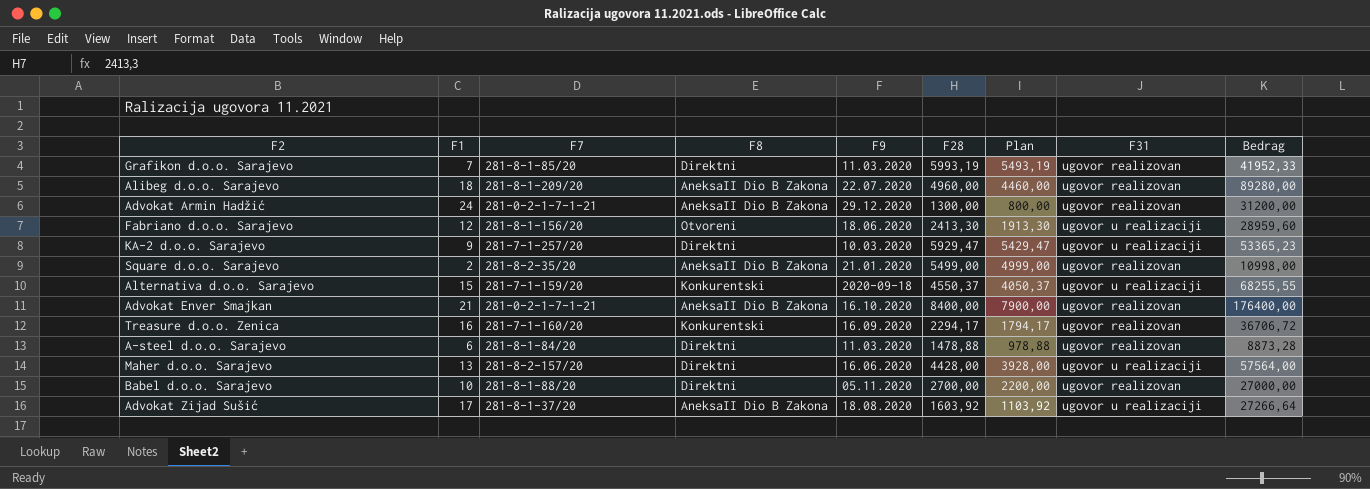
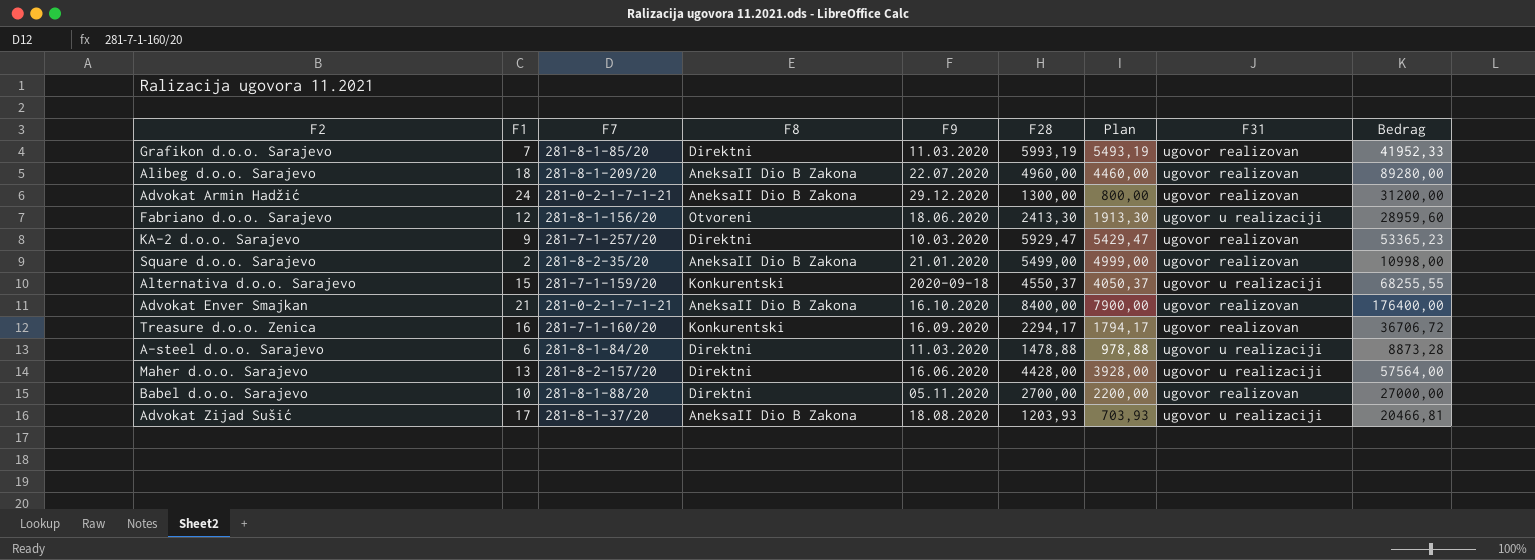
KA-2 d.o.o. Sarajevo | F31: ugovor u realizaciji -> ugovor realizovan
A-steel d.o.o. Sarajevo | F31: ugovor realizovan -> ugovor u realizaciji
Advokat Zijad Sušić | F28: 1603,92 -> 1203,93
Advokat Zijad Sušić | Plan: 1103,92 -> 703,93
Advokat Zijad Sušić | Bedrag: 27266,64 -> 20466,81

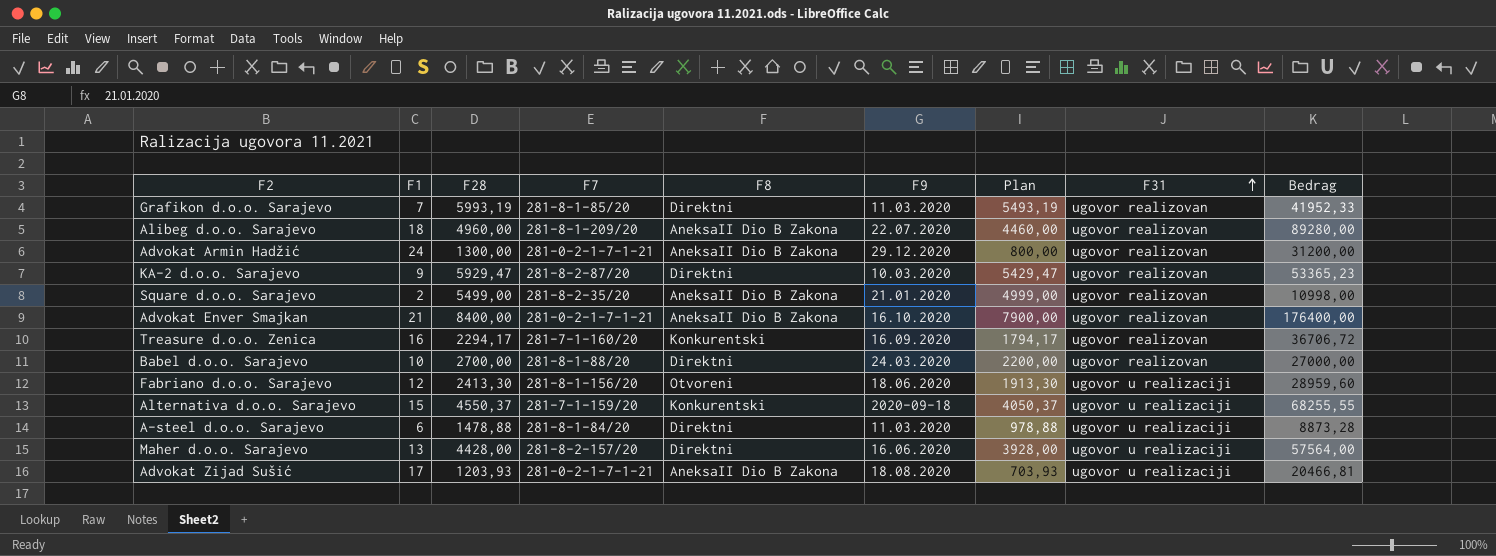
row order: none -> F31 ascending
column F28 | position: 6 -> 3
KA-2 d.o.o. Sarajevo | F7: 281-7-1-257/20 -> 281-8-2-87/20
Babel d.o.o. Sarajevo | F9: 05.11.2020 -> 24.03.2020
Advokat Zijad Sušić | F7: 281-8-1-37/20 -> 281-0-2-1-7-1-21

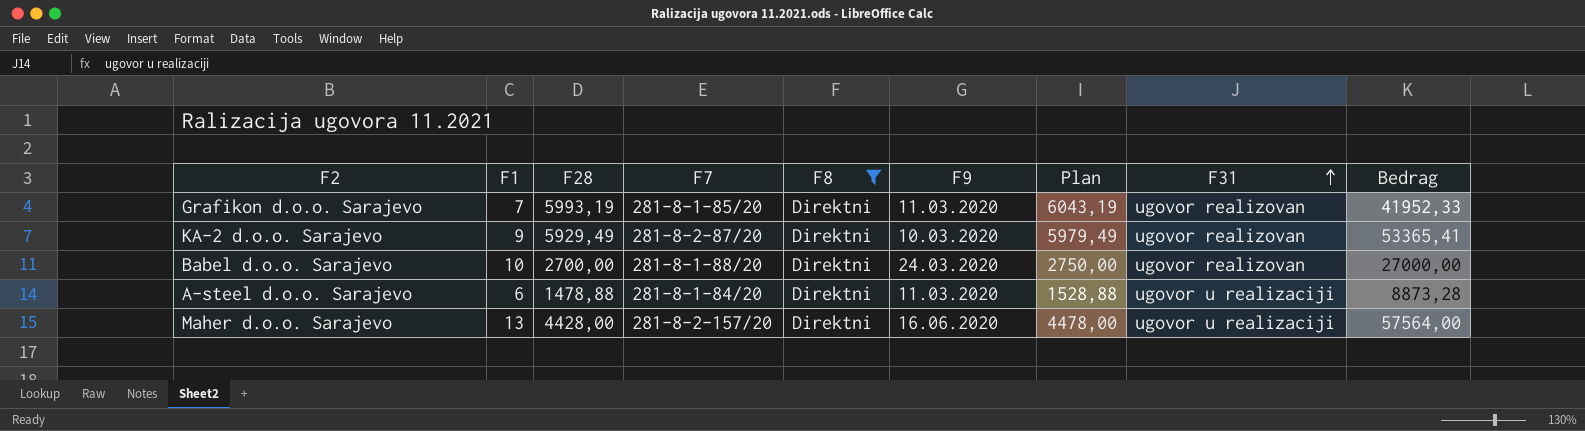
filter: none -> F8 = Direktni
column Plan | formula: [F28] - 500 -> [F28] + 50
KA-2 d.o.o. Sarajevo | F28: 5929,47 -> 5929,49
KA-2 d.o.o. Sarajevo | Bedrag: 53365,23 -> 53365,41

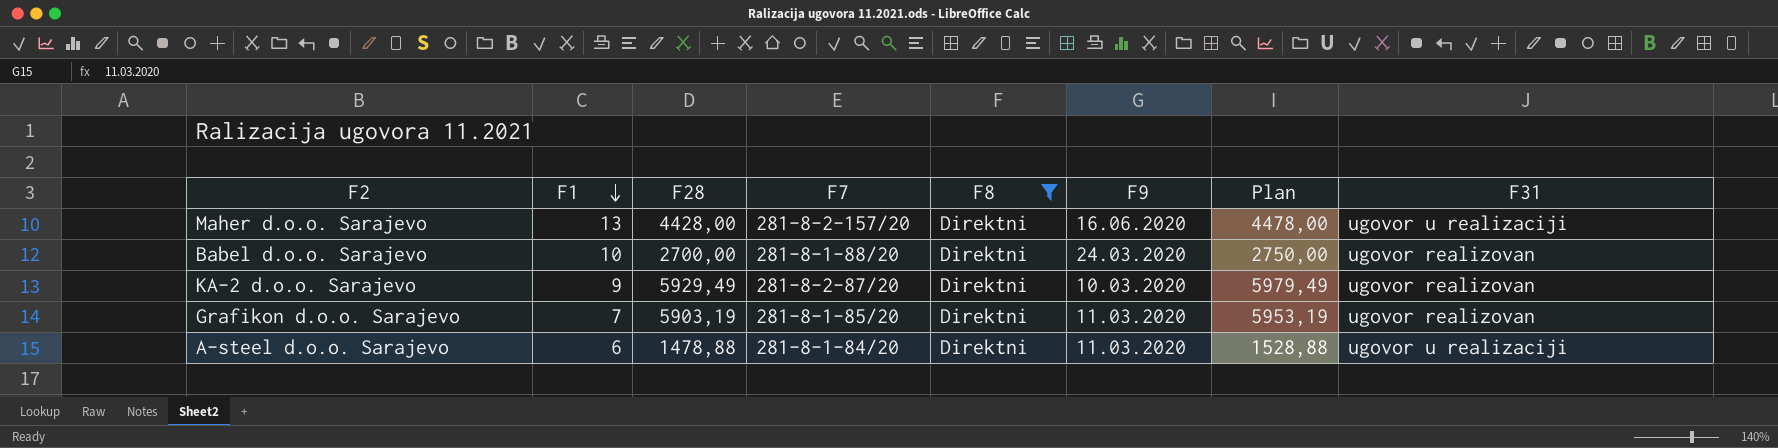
row order: F31 ascending -> F1 descending
column Bedrag | formula: [F1] * [F28] -> none
Grafikon d.o.o. Sarajevo | F28: 5993,19 -> 5903,19
Grafikon d.o.o. Sarajevo | Plan: 6043,19 -> 5953,19

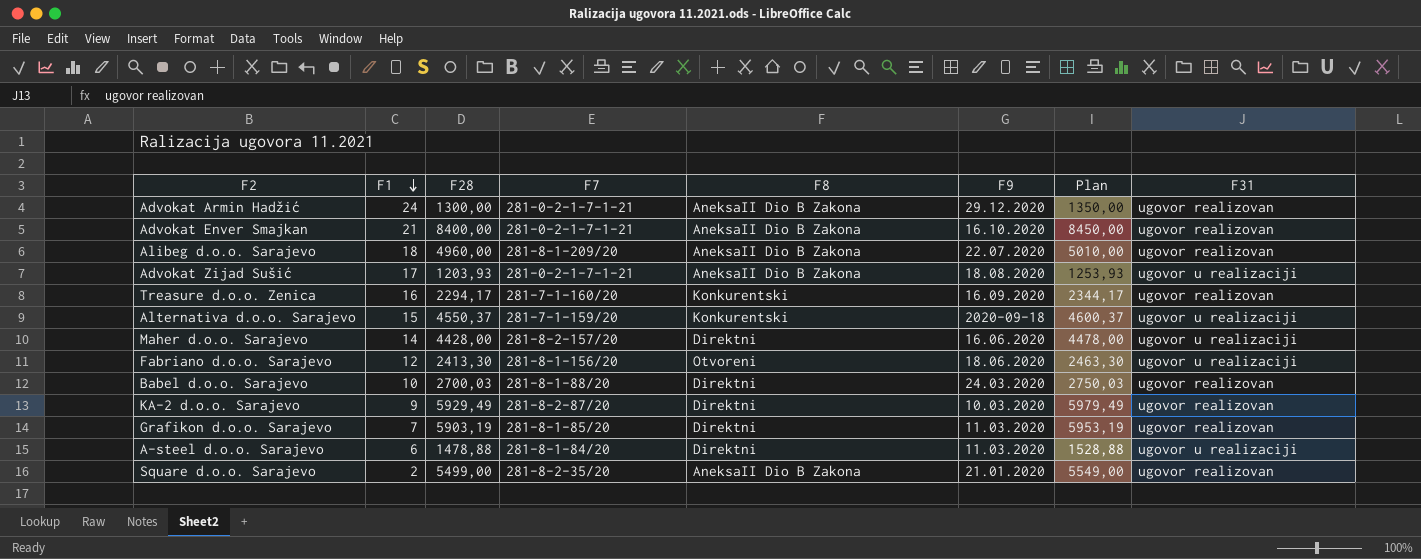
filter: F8 = Direktni -> none
Maher d.o.o. Sarajevo | F1: 13 -> 14
Babel d.o.o. Sarajevo | F28: 2700,00 -> 2700,03
Babel d.o.o. Sarajevo | Plan: 2750,00 -> 2750,03

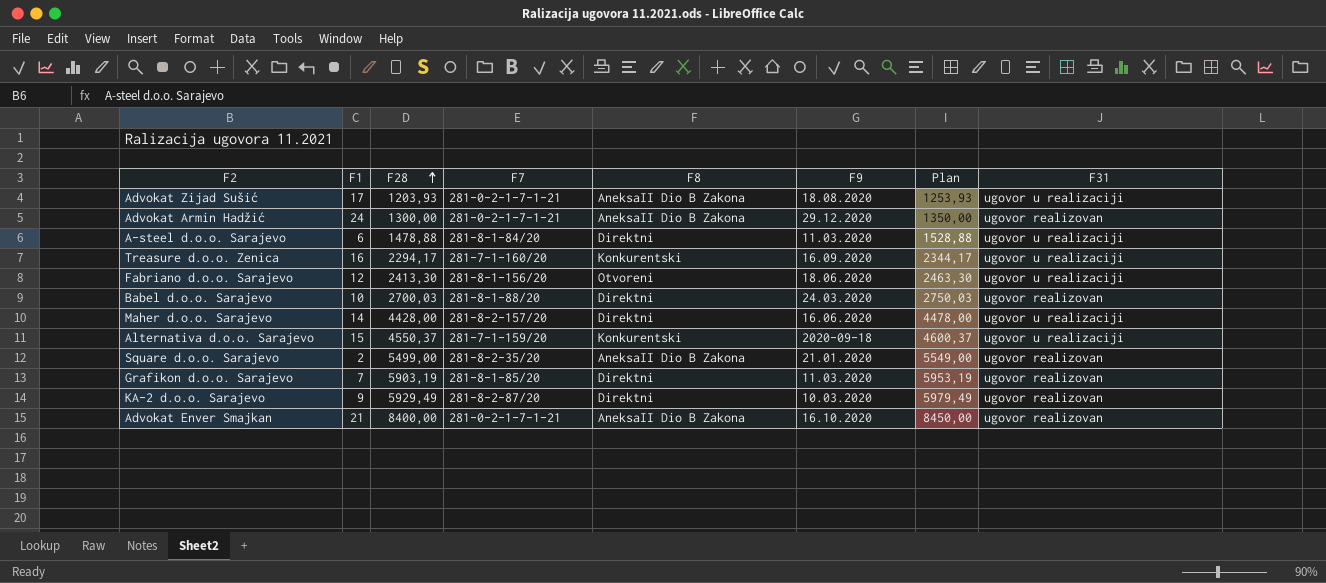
row order: F1 descending -> F28 ascending
row Alibeg d.o.o. Sarajevo: 18 | 4960,00 | 281-8-1-209/20 | AneksaII Dio B Zakona | 22.07.2020 | 5010,00 | ugovor realizovan -> none
Treasure d.o.o. Zenica | F31: ugovor realizovan -> ugovor u realizaciji

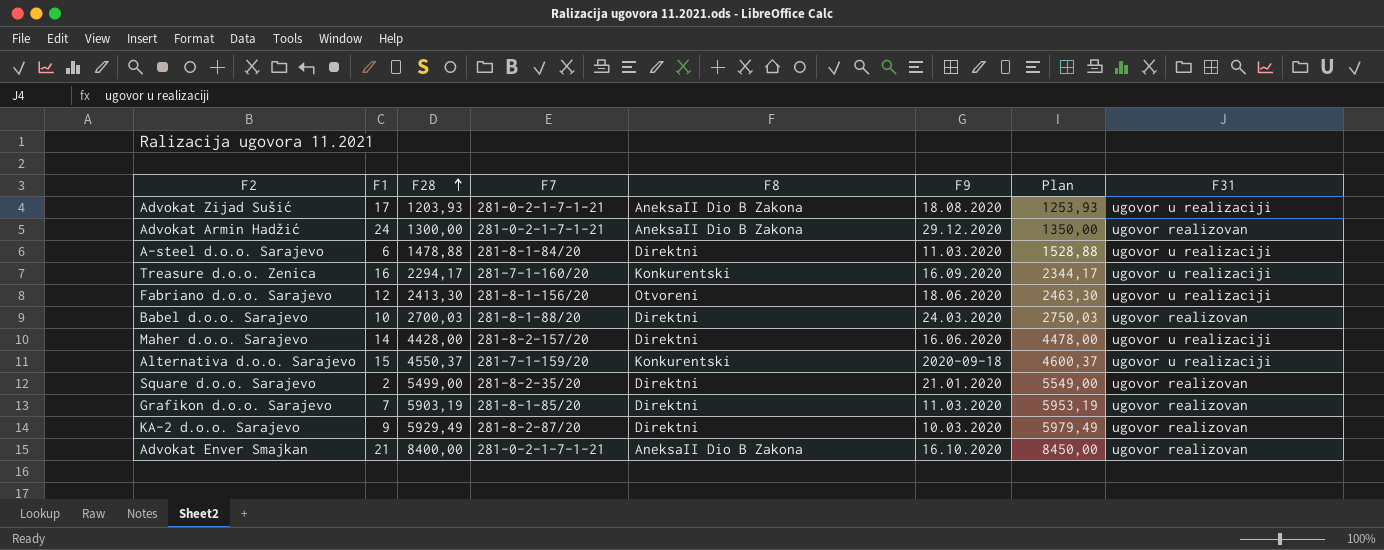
Square d.o.o. Sarajevo | F8: AneksaII Dio B Zakona -> Direktni

